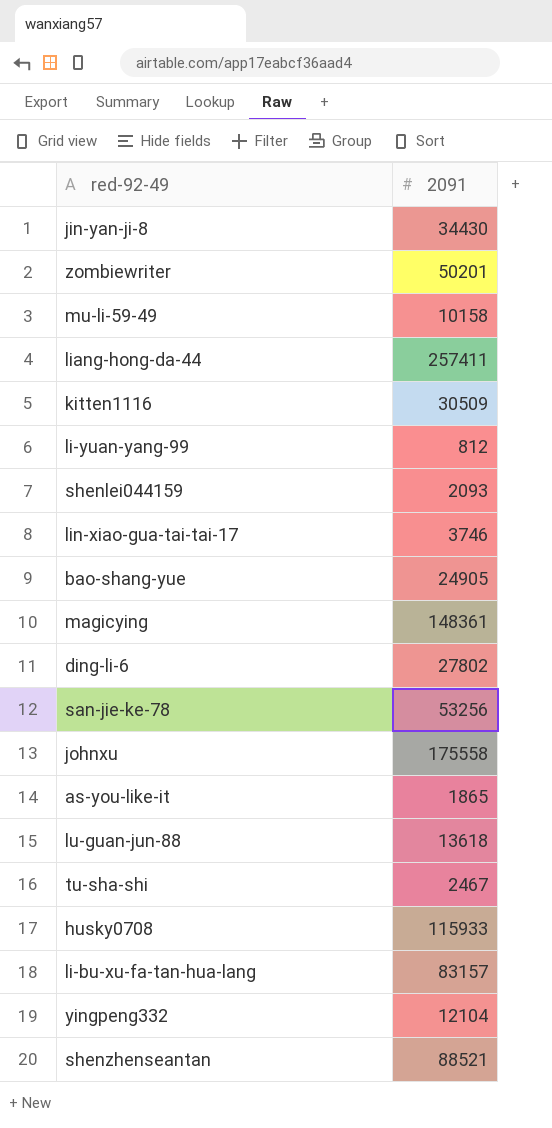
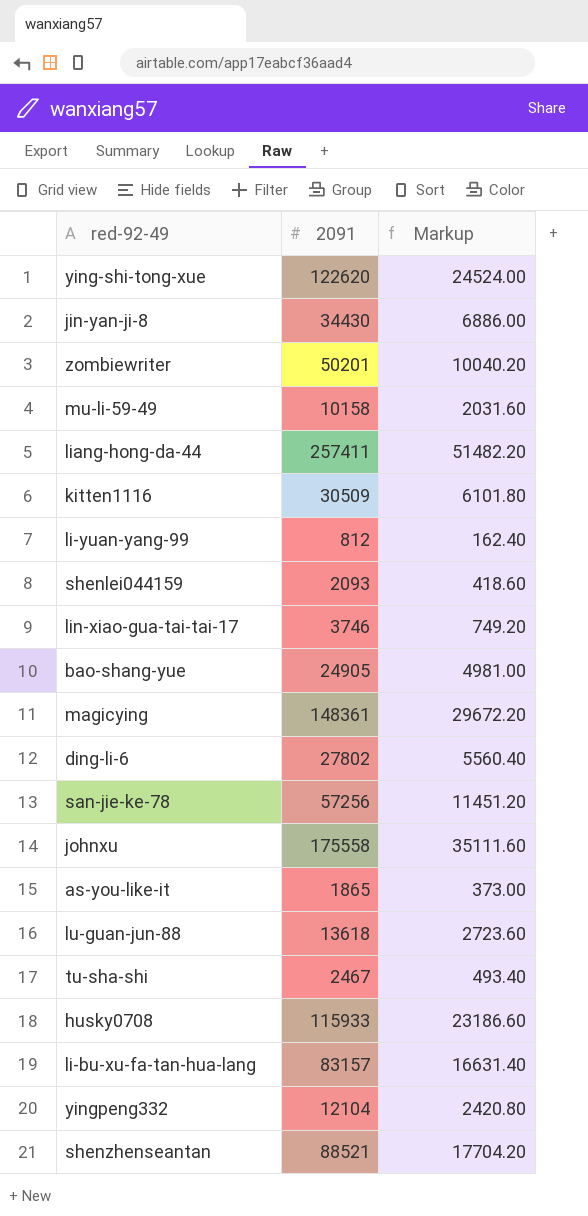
column Markup | formula: none -> [2091] * 0.2
row ying-shi-tong-xue: none -> 122620 | 24524.00
san-jie-ke-78 | 2091: 53256 -> 57256

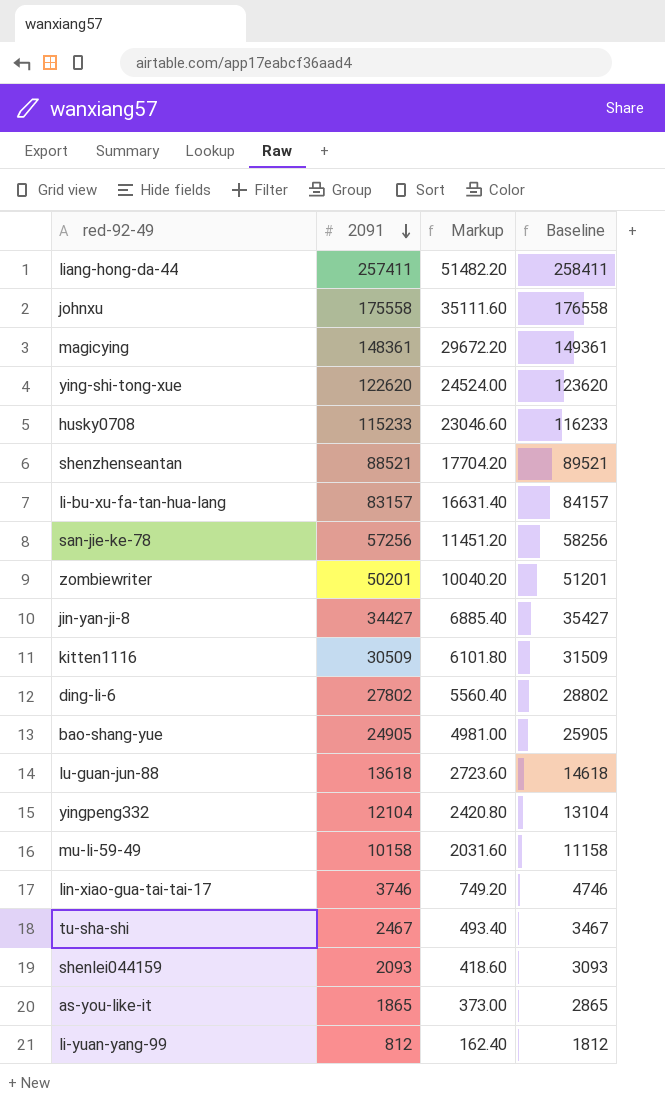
row order: none -> 2091 descending
column Baseline | formula: none -> [2091] + 1000
husky0708 | 2091: 115933 -> 115233
husky0708 | Markup: 23186.60 -> 23046.60
jin-yan-ji-8 | 2091: 34430 -> 34427
jin-yan-ji-8 | Markup: 6886.00 -> 6885.40

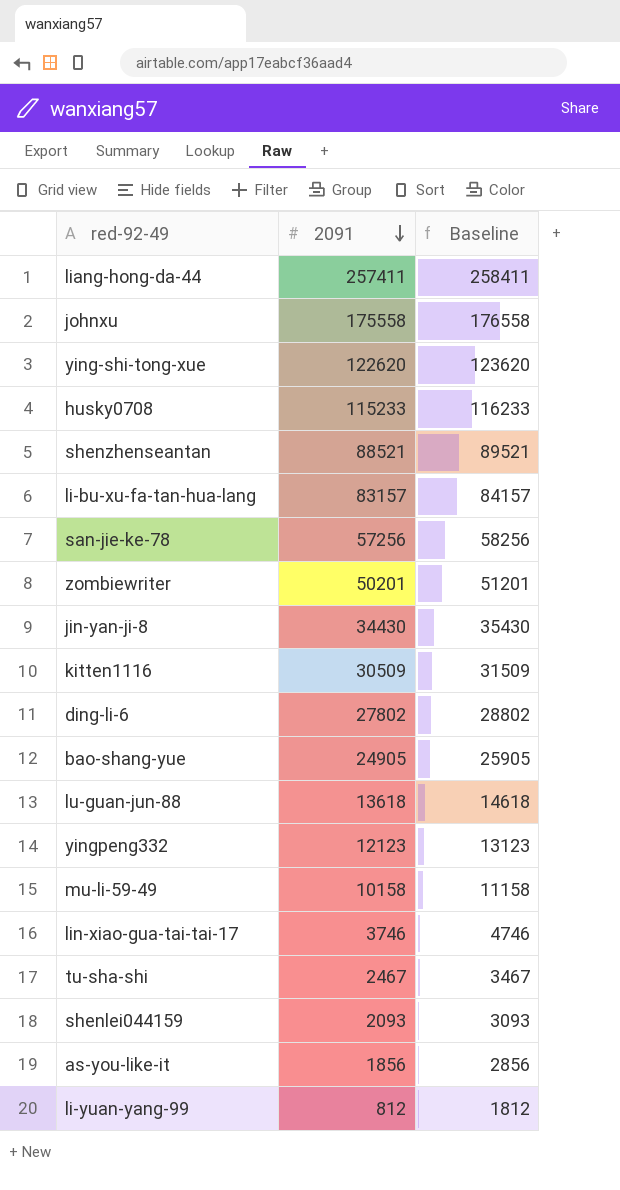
column Markup | formula: [2091] * 0.2 -> none
row magicying: 148361 | 29672.20 | 149361 -> none
jin-yan-ji-8 | 2091: 34427 -> 34430
jin-yan-ji-8 | Baseline: 35427 -> 35430
yingpeng332 | 2091: 12104 -> 12123
yingpeng332 | Baseline: 13104 -> 13123
as-you-like-it | 2091: 1865 -> 1856
as-you-like-it | Baseline: 2865 -> 2856

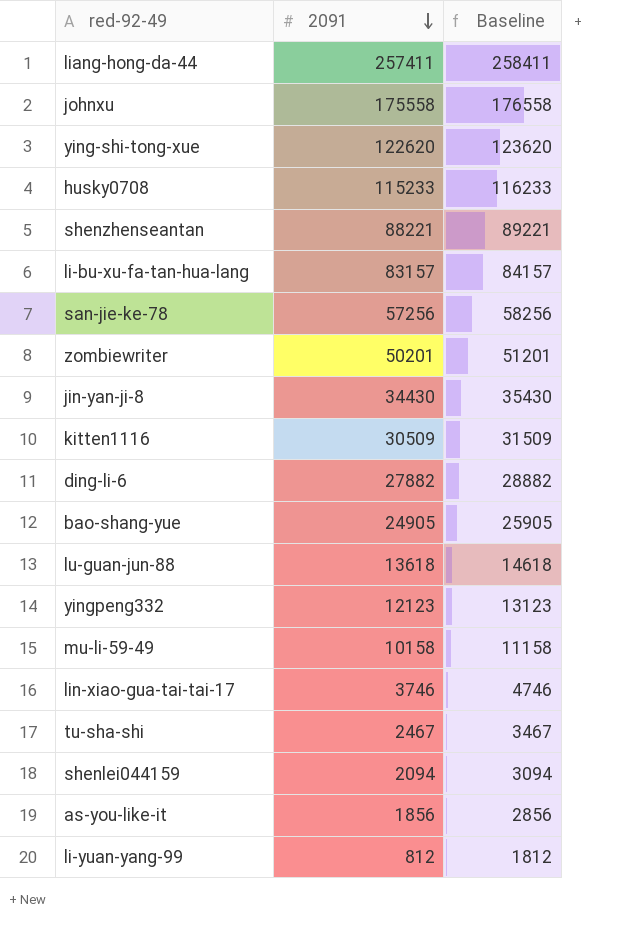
shenzhenseantan | 2091: 88521 -> 88221
shenzhenseantan | Baseline: 89521 -> 89221
ding-li-6 | 2091: 27802 -> 27882
ding-li-6 | Baseline: 28802 -> 28882
shenlei044159 | 2091: 2093 -> 2094
shenlei044159 | Baseline: 3093 -> 3094

